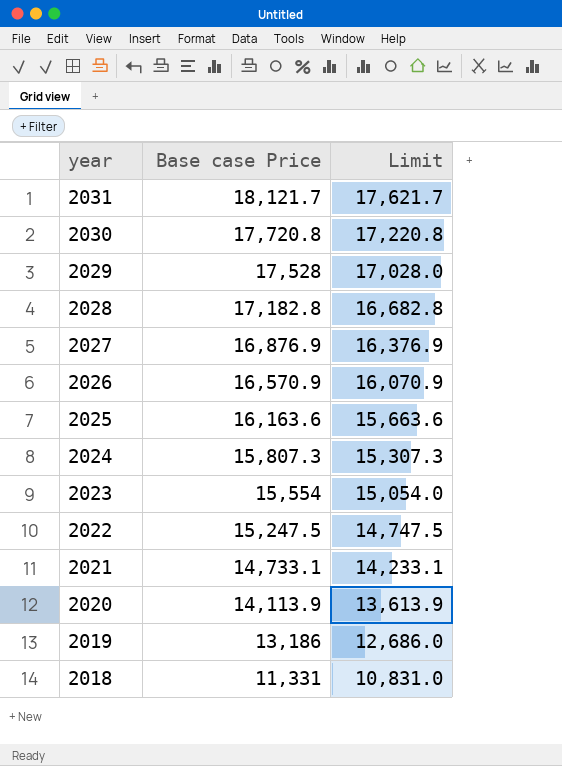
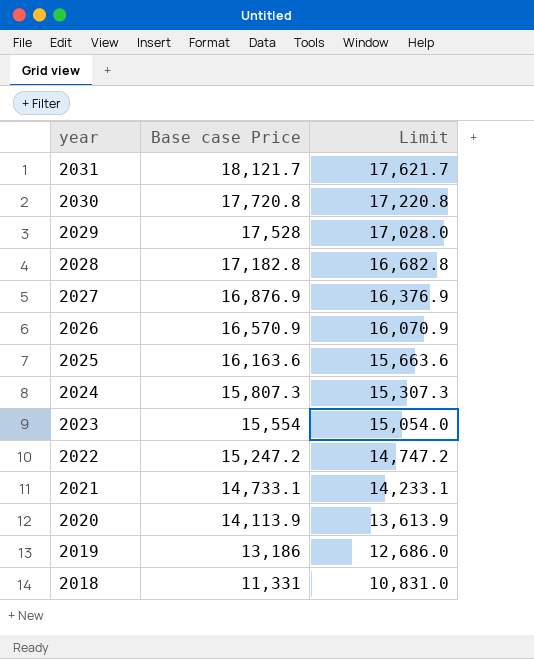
2022 | Base case Price: 15,247.5 -> 15,247.2
2022 | Limit: 14,747.5 -> 14,747.2

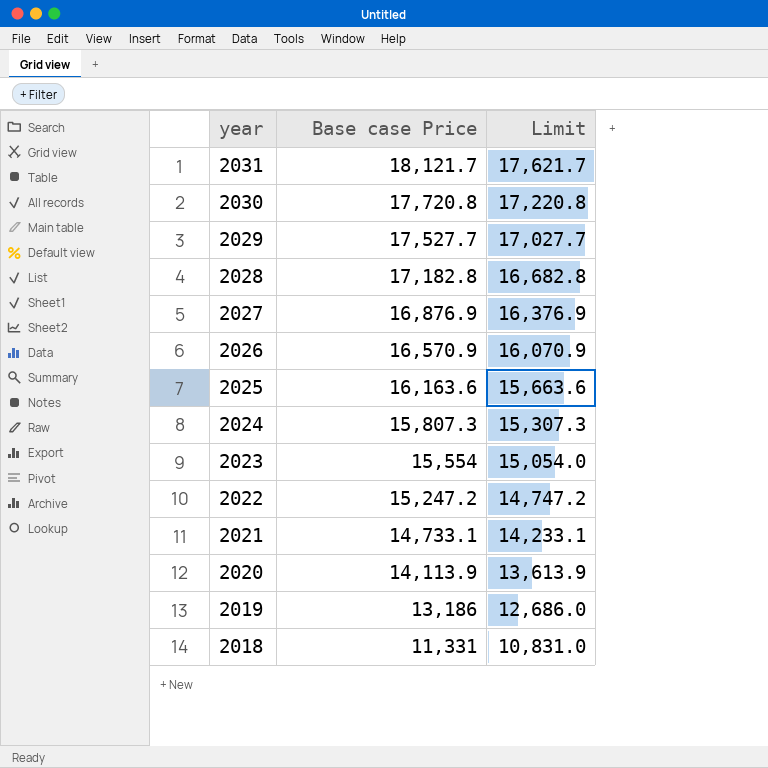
2029 | Base case Price: 17,528 -> 17,527.7
2029 | Limit: 17,028.0 -> 17,027.7

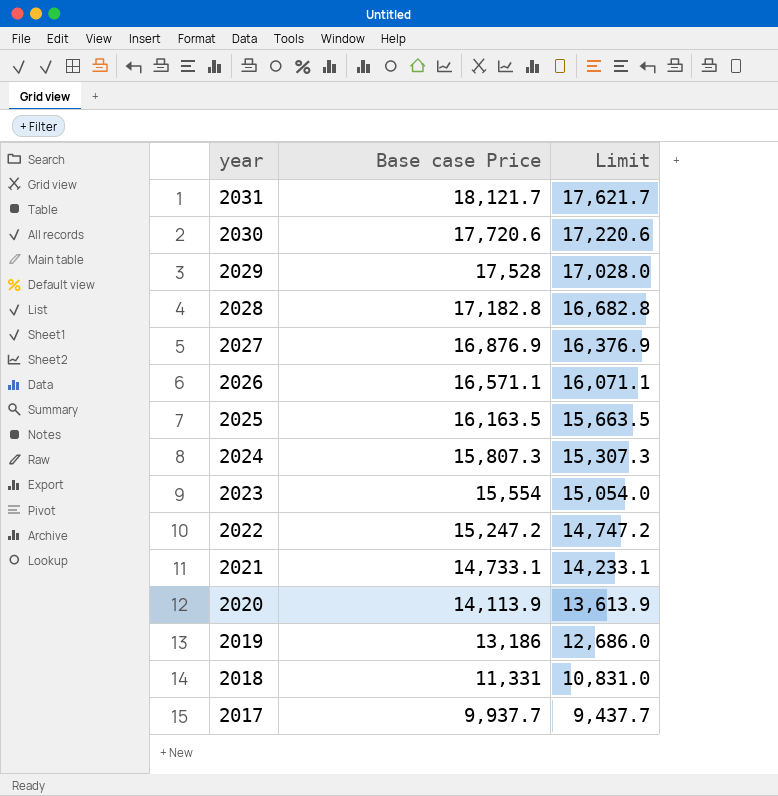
2030 | Base case Price: 17,720.8 -> 17,720.6
2030 | Limit: 17,220.8 -> 17,220.6
2029 | Base case Price: 17,527.7 -> 17,528
2029 | Limit: 17,027.7 -> 17,028.0
2026 | Base case Price: 16,570.9 -> 16,571.1
2026 | Limit: 16,070.9 -> 16,071.1
2025 | Base case Price: 16,163.6 -> 16,163.5
2025 | Limit: 15,663.6 -> 15,663.5
row 2017: none -> 9,937.7 | 9,437.7

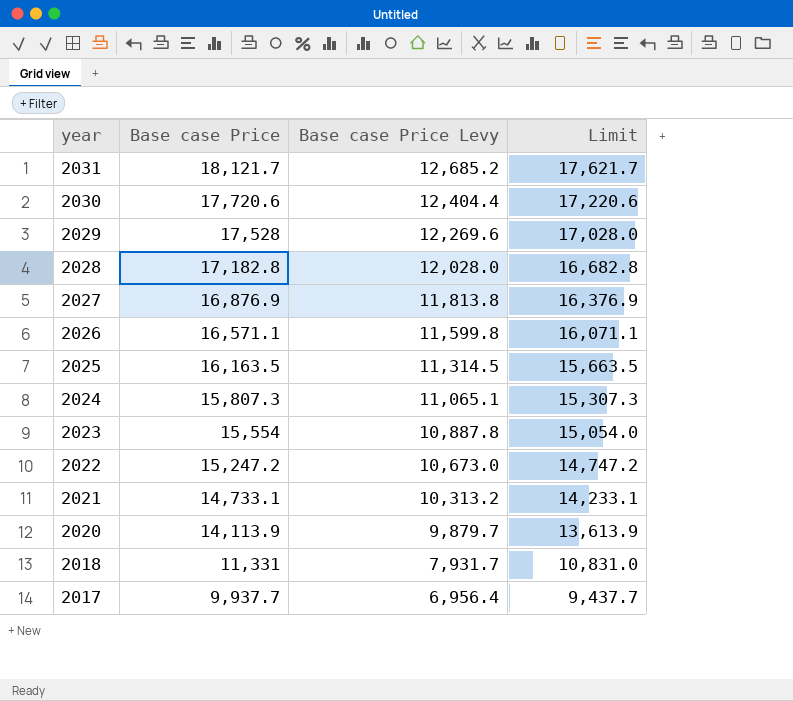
column Base case Price Levy | formula: none -> [Base case Price] * 0.7
row 2019: 13,186 | 12,686.0 -> none

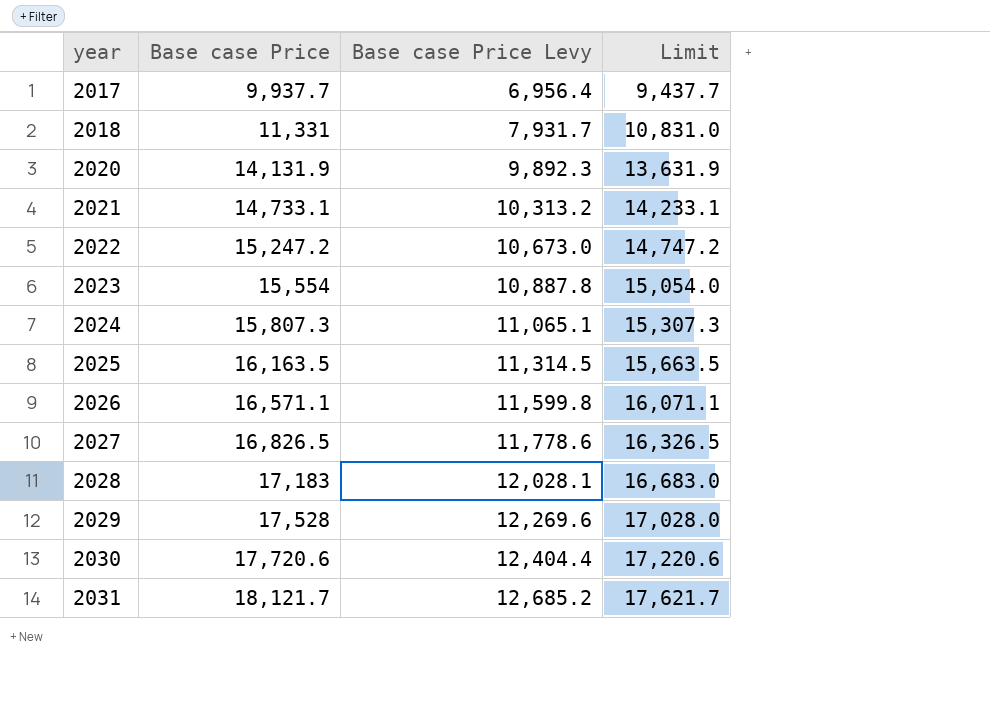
row order: year descending -> year ascending
2020 | Base case Price: 14,113.9 -> 14,131.9
2020 | Base case Price Levy: 9,879.7 -> 9,892.3
2020 | Limit: 13,613.9 -> 13,631.9
2027 | Base case Price: 16,876.9 -> 16,826.5
2027 | Base case Price Levy: 11,813.8 -> 11,778.6
2027 | Limit: 16,376.9 -> 16,326.5
2028 | Base case Price: 17,182.8 -> 17,183
2028 | Base case Price Levy: 12,028.0 -> 12,028.1
2028 | Limit: 16,682.8 -> 16,683.0

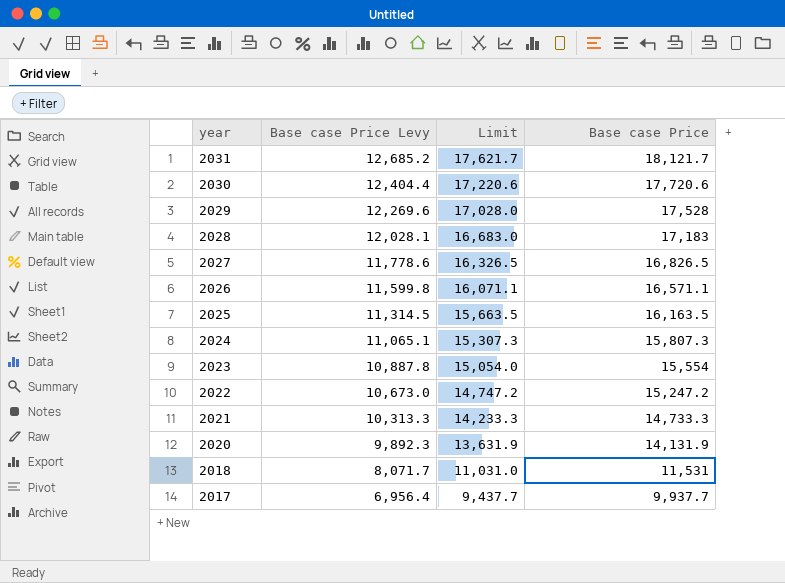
row order: year ascending -> year descending
column Base case Price | position: 2 -> 4
2021 | Base case Price Levy: 10,313.2 -> 10,313.3
2021 | Limit: 14,233.1 -> 14,233.3
2021 | Base case Price: 14,733.1 -> 14,733.3
2018 | Base case Price Levy: 7,931.7 -> 8,071.7
2018 | Limit: 10,831.0 -> 11,031.0
2018 | Base case Price: 11,331 -> 11,531

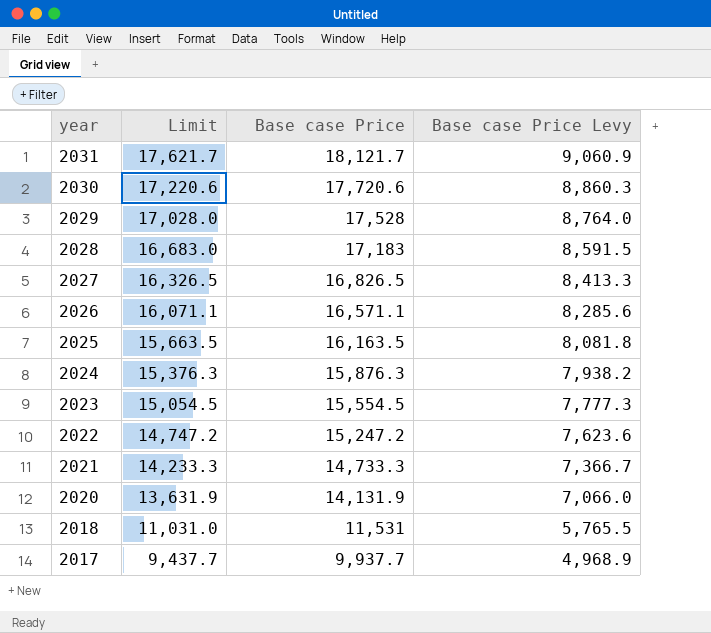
column Base case Price Levy | formula: [Base case Price] * 0.7 -> [Base case Price] * 0.5
column Base case Price Levy | position: 2 -> 4
2024 | Limit: 15,307.3 -> 15,376.3
2024 | Base case Price: 15,807.3 -> 15,876.3
2023 | Limit: 15,054.0 -> 15,054.5
2023 | Base case Price: 15,554 -> 15,554.5

